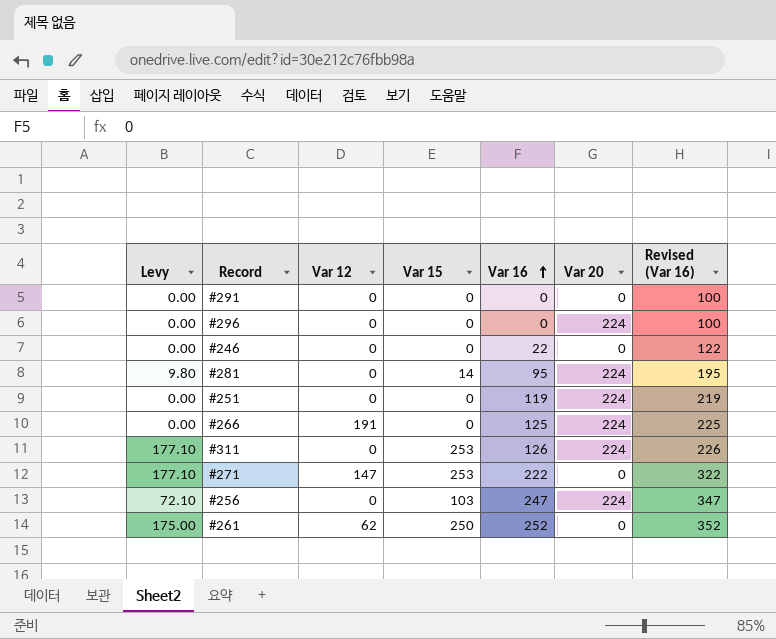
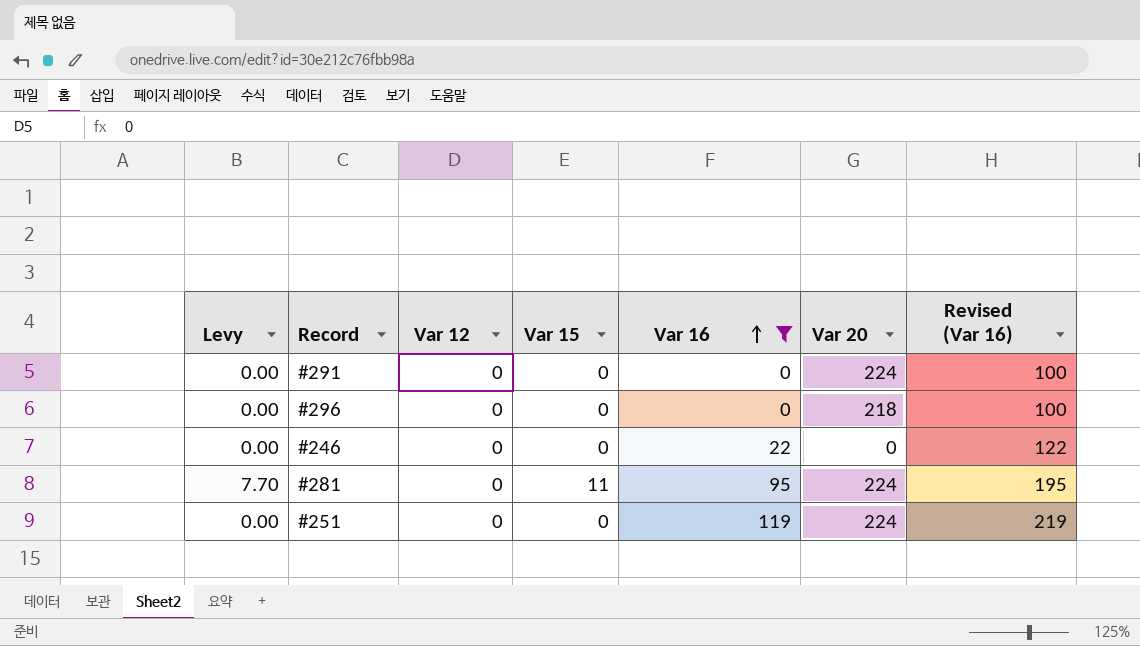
filter: none -> Var 16 <= 119
#291 | Var 20: 0 -> 224
#296 | Var 20: 224 -> 218
#281 | Levy: 9.80 -> 7.70
#281 | Var 15: 14 -> 11

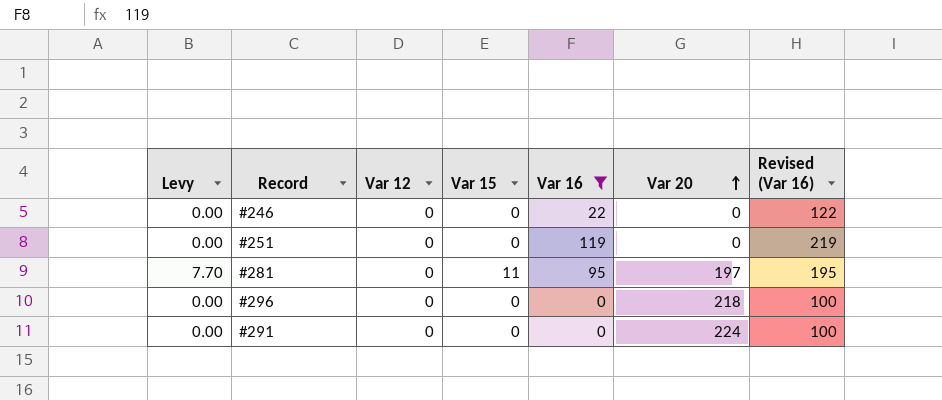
row order: Var 16 ascending -> Var 20 ascending
#251 | Var 20: 224 -> 0
#281 | Var 20: 224 -> 197

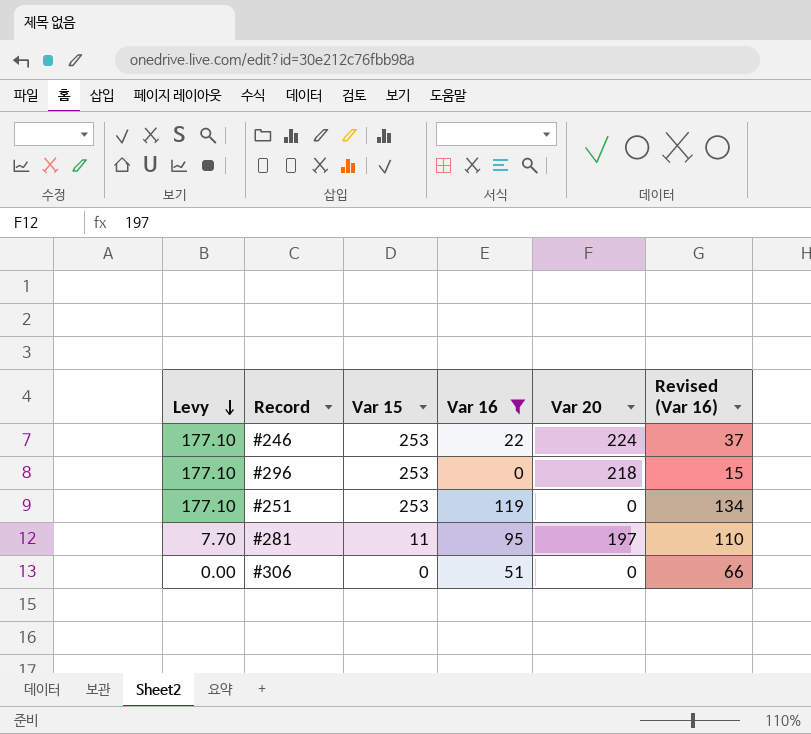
row order: Var 20 ascending -> Levy descending
column Var 12 | position: 3 -> none
column Revised (Var 16) | formula: [Var 16] + 100 -> [Var 16] + 15
row #291: 0.00 | 0 | 0 | 0 | 224 | 100 -> none
#246 | Levy: 0.00 -> 177.10
#246 | Var 15: 0 -> 253
#246 | Var 20: 0 -> 224
#296 | Levy: 0.00 -> 177.10
#296 | Var 15: 0 -> 253
#251 | Levy: 0.00 -> 177.10
#251 | Var 15: 0 -> 253
row #306: none -> 0.00 | 0 | 51 | 0 | 66

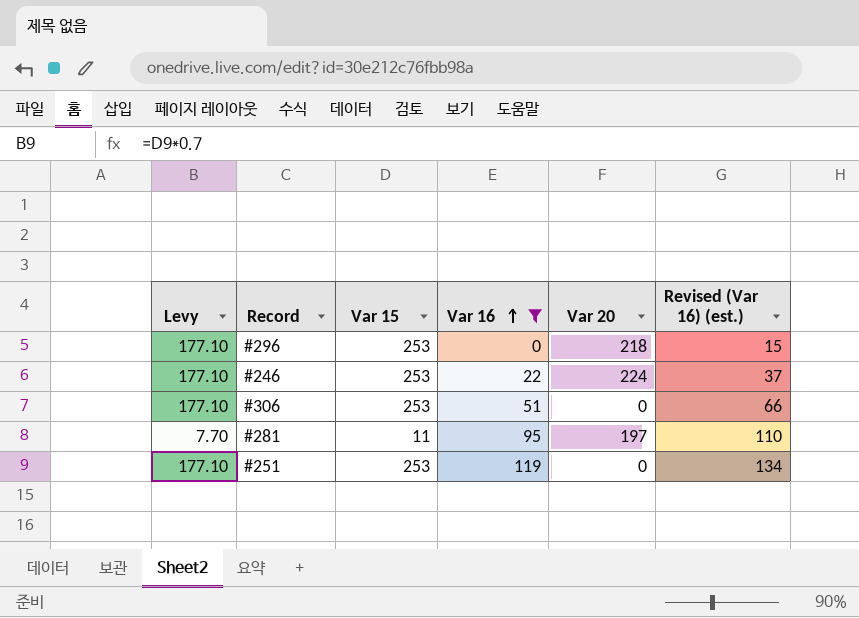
row order: Levy descending -> Var 16 ascending
column name: Revised (Var 16) -> Revised (Var 16) (est.)
#306 | Levy: 0.00 -> 177.10
#306 | Var 15: 0 -> 253

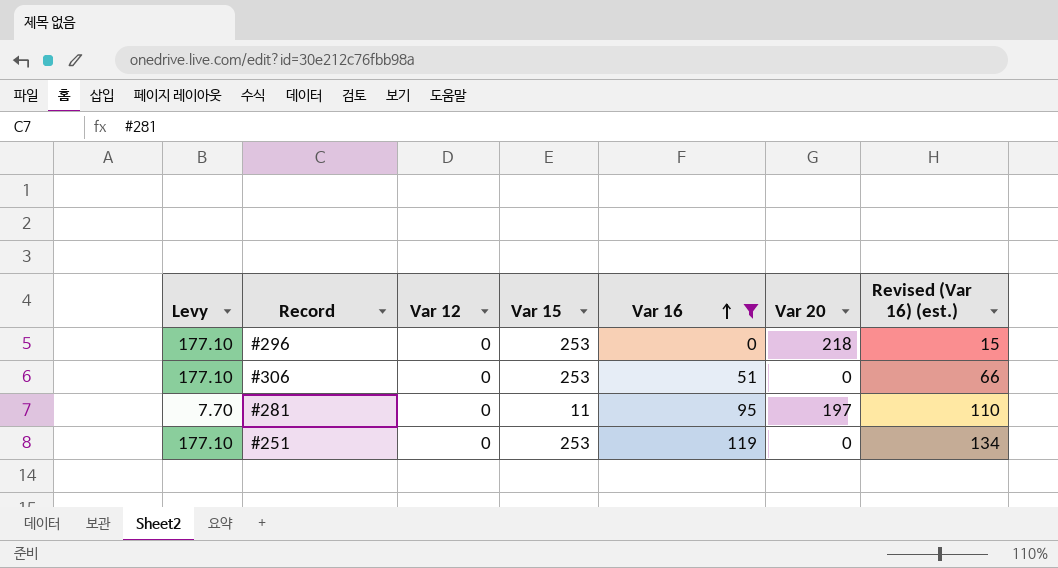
column Var 12 | position: none -> 3
row #246: 177.10 | 253 | 22 | 224 | 37 -> none

